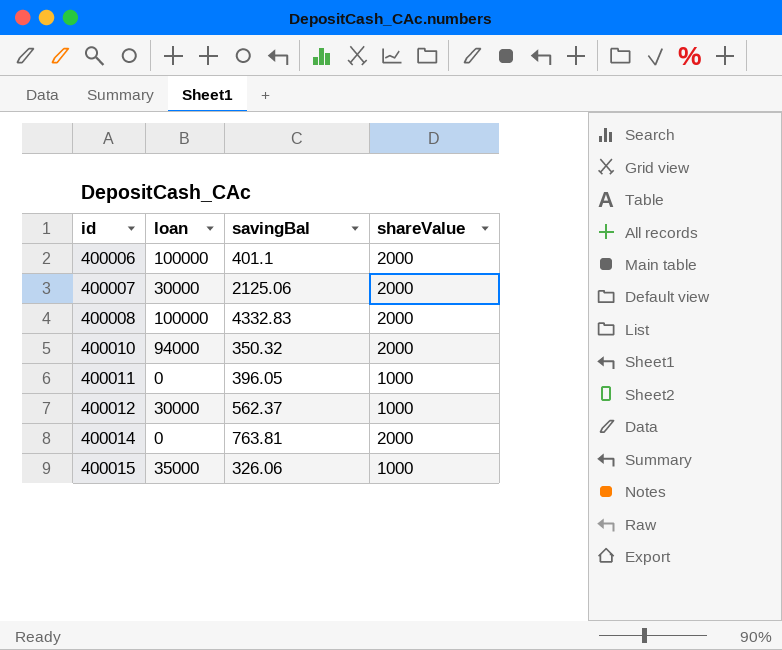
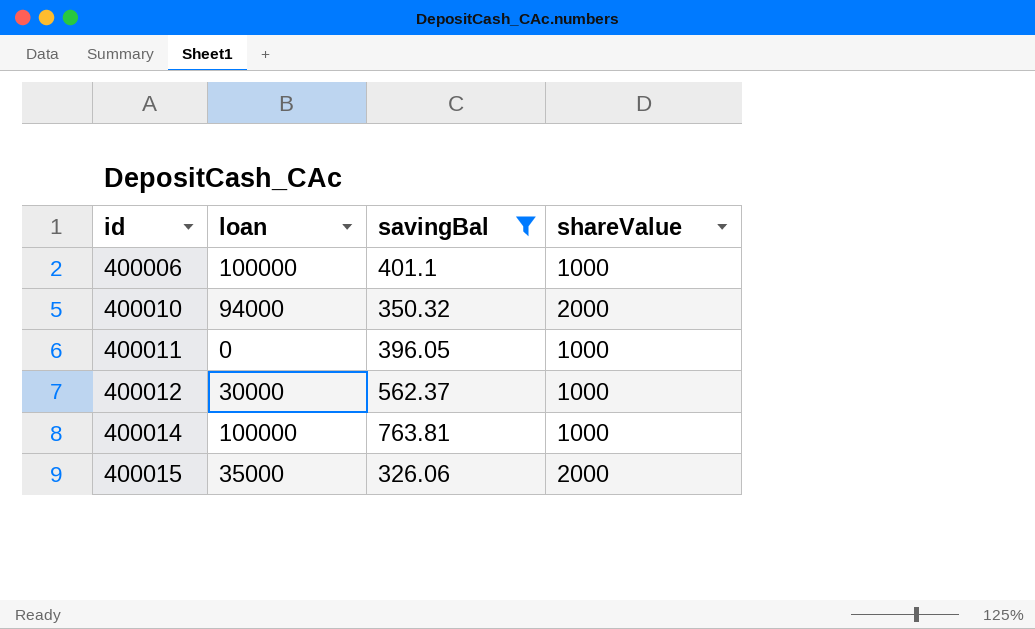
filter: none -> savingBal <= 763.81
400006 | shareValue: 2000 -> 1000
400014 | loan: 0 -> 100000
400014 | shareValue: 2000 -> 1000
400015 | shareValue: 1000 -> 2000

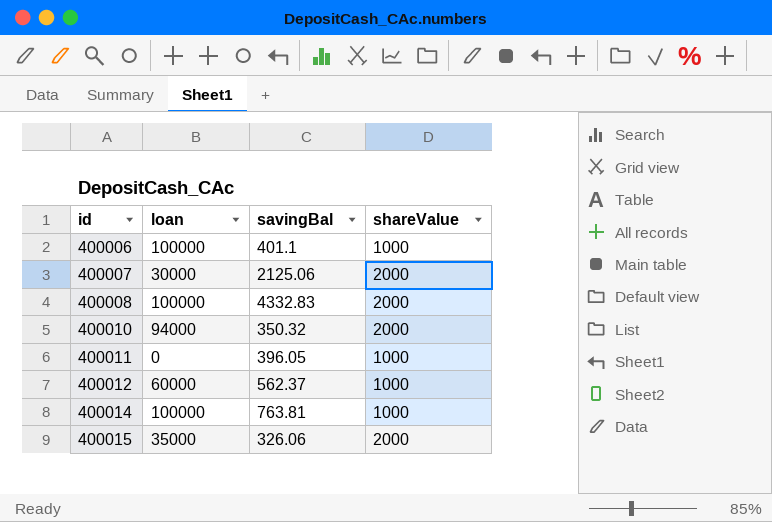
filter: savingBal <= 763.81 -> none
400012 | loan: 30000 -> 60000

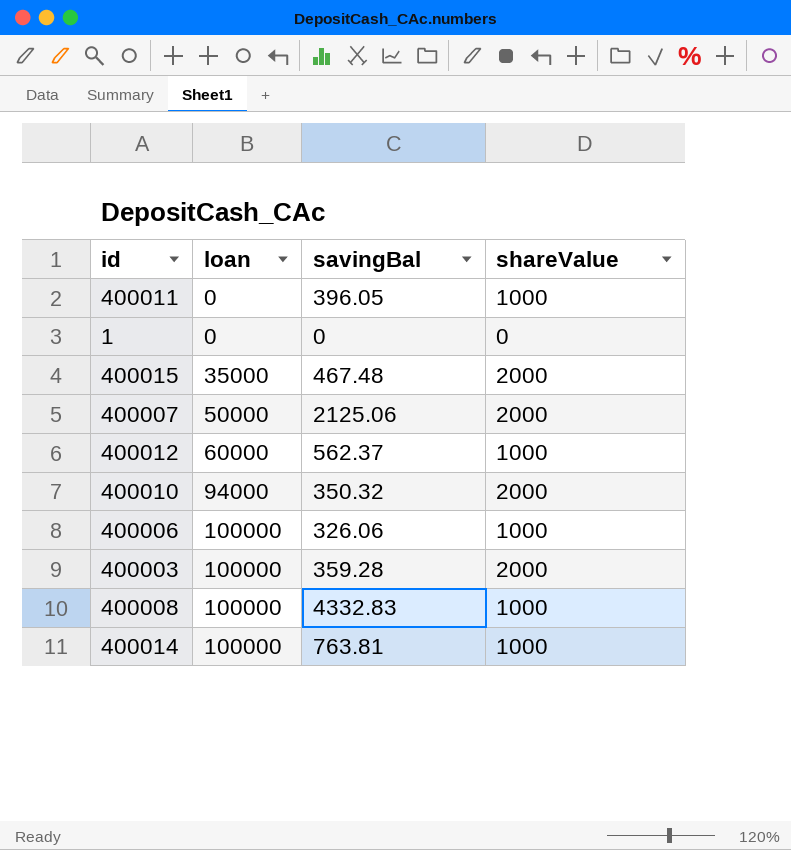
row order: id ascending -> loan ascending
row 1: none -> 0 | 0 | 0
400015 | savingBal: 326.06 -> 467.48
400007 | loan: 30000 -> 50000
400006 | savingBal: 401.1 -> 326.06
row 400003: none -> 100000 | 359.28 | 2000
400008 | shareValue: 2000 -> 1000

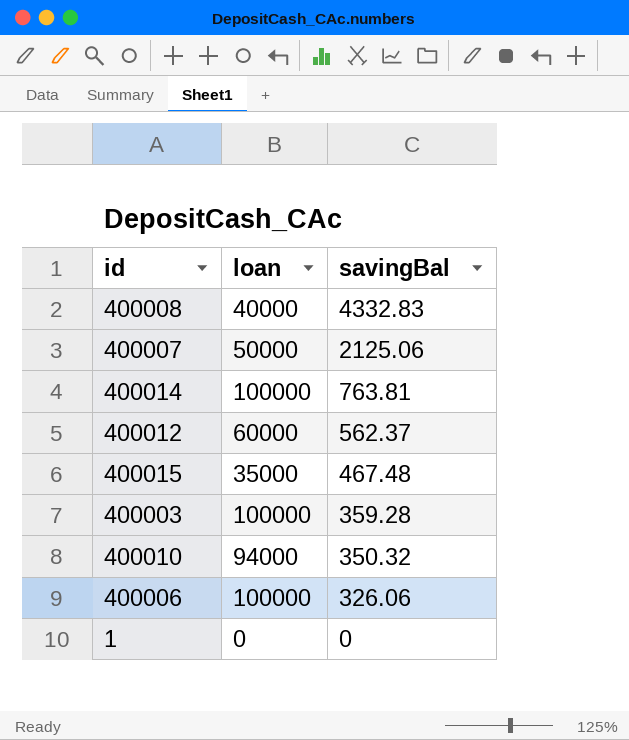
row order: loan ascending -> savingBal descending
column shareValue | position: 4 -> none
row 400011: 0 | 396.05 | 1000 -> none
400008 | loan: 100000 -> 40000

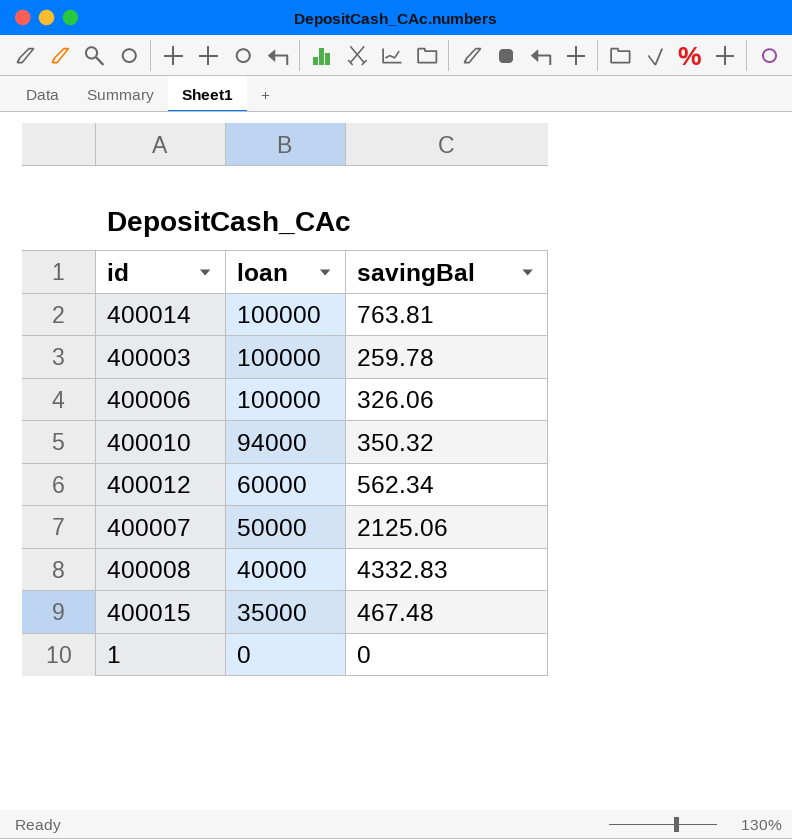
row order: savingBal descending -> loan descending
400003 | savingBal: 359.28 -> 259.78
400012 | savingBal: 562.37 -> 562.34

